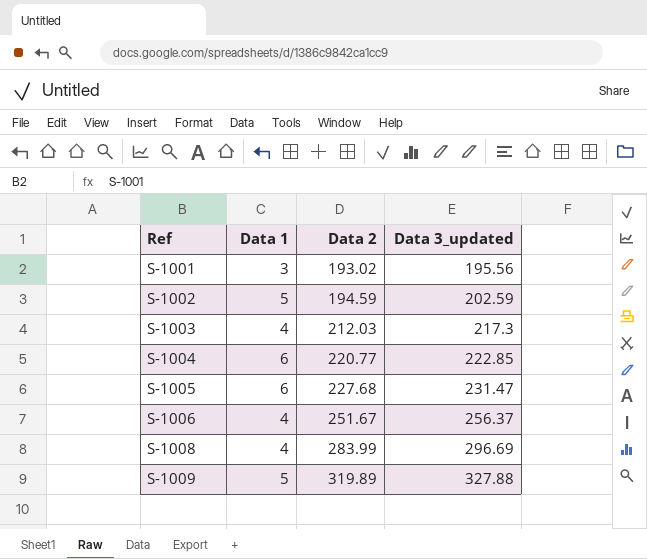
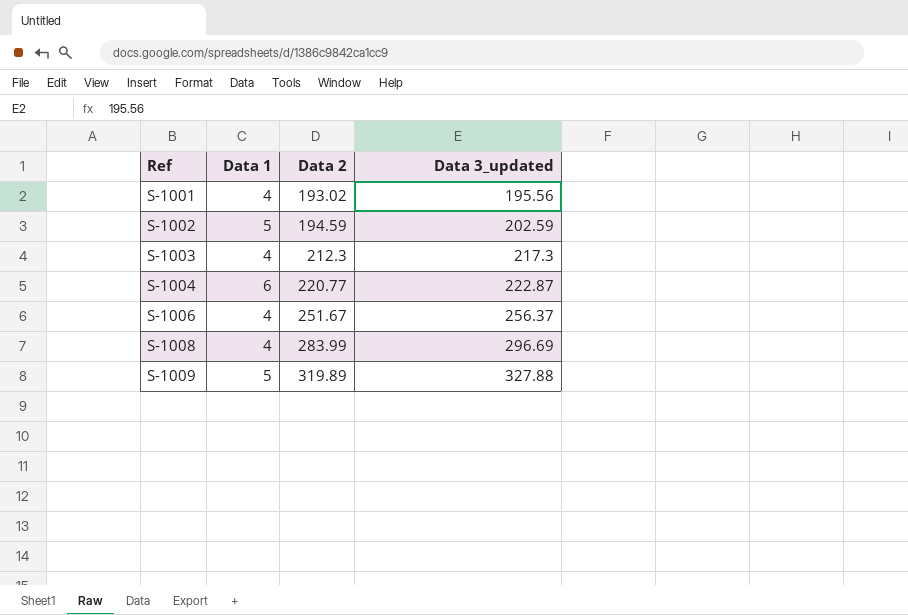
row S-1005: 6 | 227.68 | 231.47 -> none
S-1001 | Data 1: 3 -> 4
S-1003 | Data 2: 212.03 -> 212.3
S-1004 | Data 3_updated: 222.85 -> 222.87

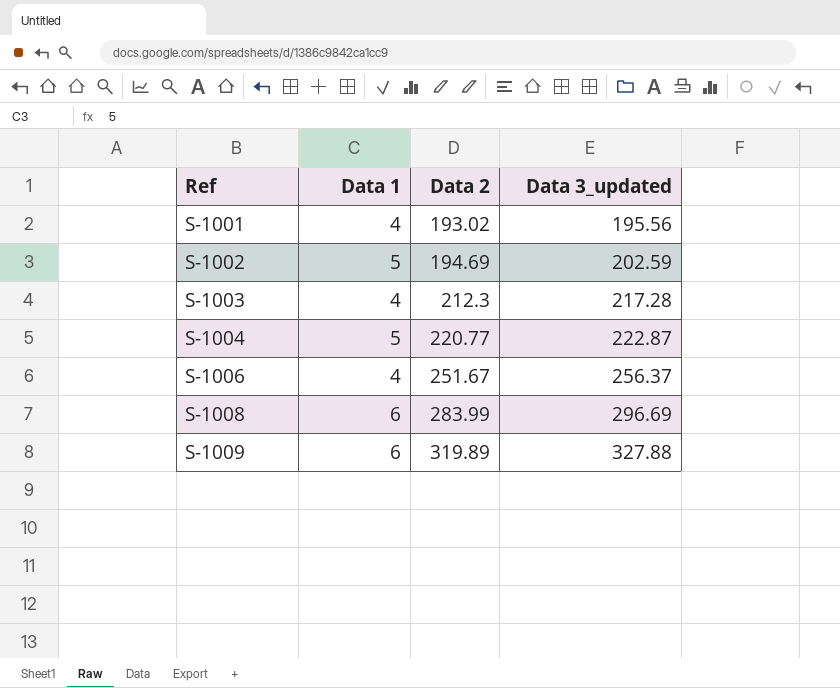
S-1002 | Data 2: 194.59 -> 194.69
S-1003 | Data 3_updated: 217.3 -> 217.28
S-1004 | Data 1: 6 -> 5
S-1008 | Data 1: 4 -> 6
S-1009 | Data 1: 5 -> 6

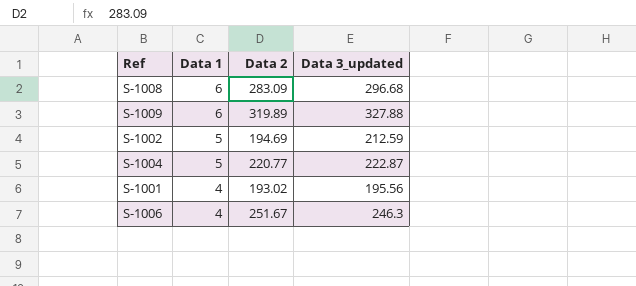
row order: Ref ascending -> Data 1 descending
row S-1003: 4 | 212.3 | 217.28 -> none
S-1008 | Data 2: 283.99 -> 283.09
S-1008 | Data 3_updated: 296.69 -> 296.68
S-1002 | Data 3_updated: 202.59 -> 212.59
S-1006 | Data 3_updated: 256.37 -> 246.3

